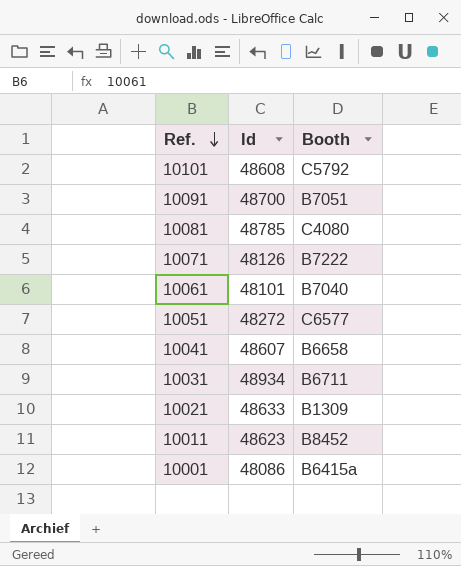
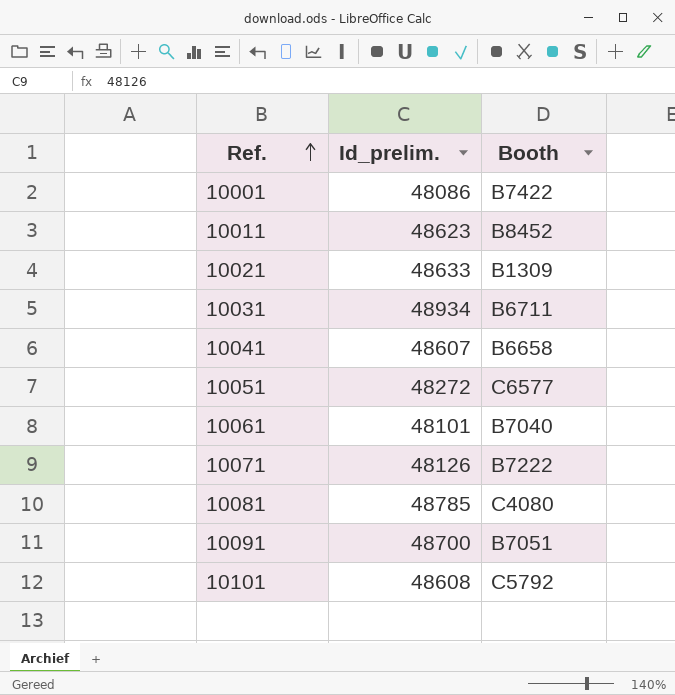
row order: Ref. descending -> Ref. ascending
column name: Id -> Id_prelim.
10001 | Booth: B6415a -> B7422

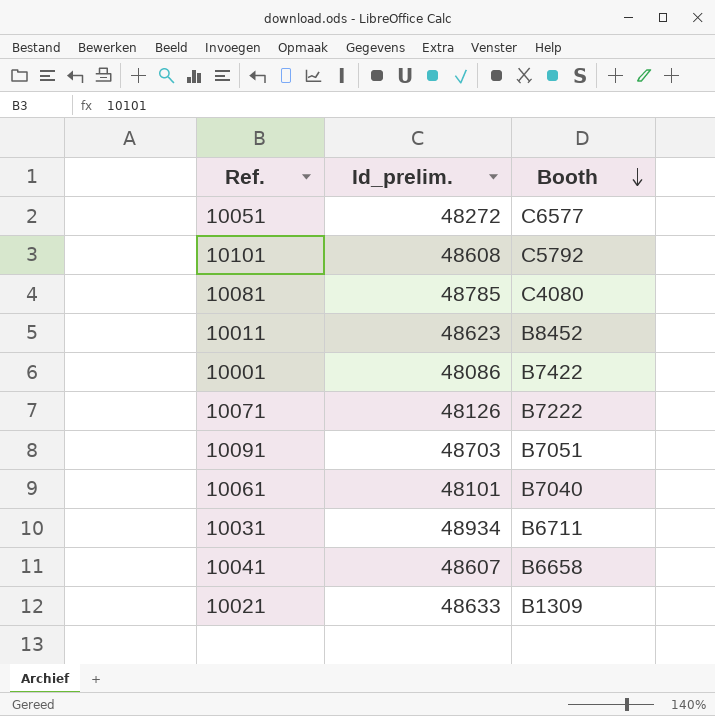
row order: Ref. ascending -> Booth descending
10091 | Id_prelim.: 48700 -> 48703

